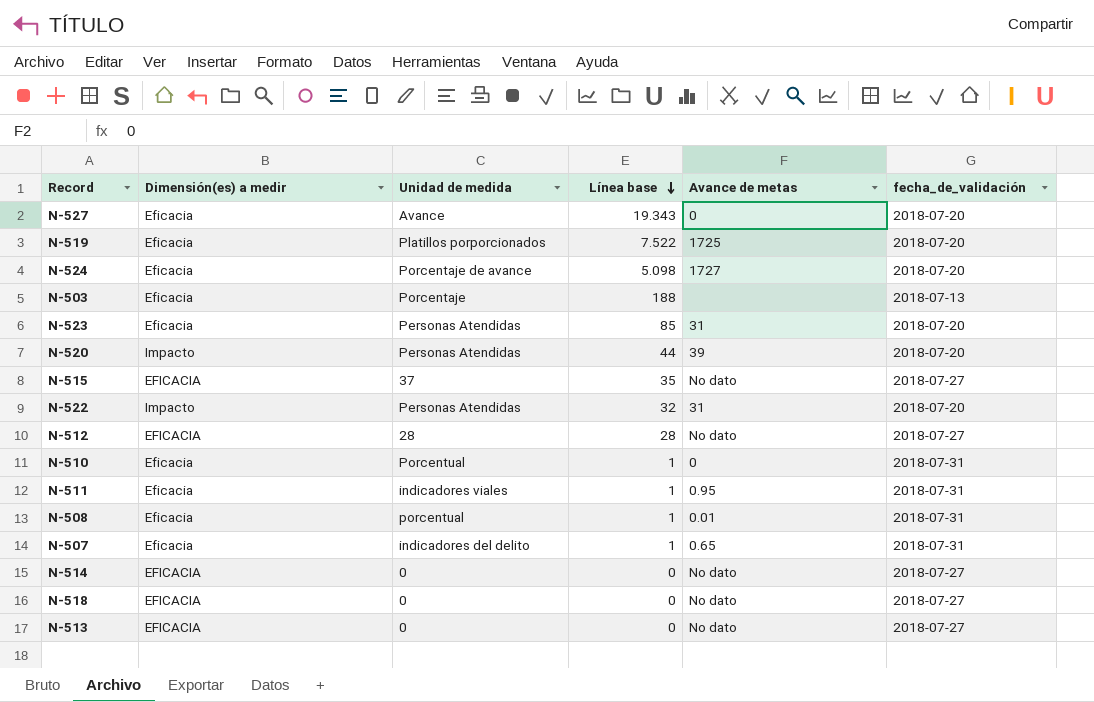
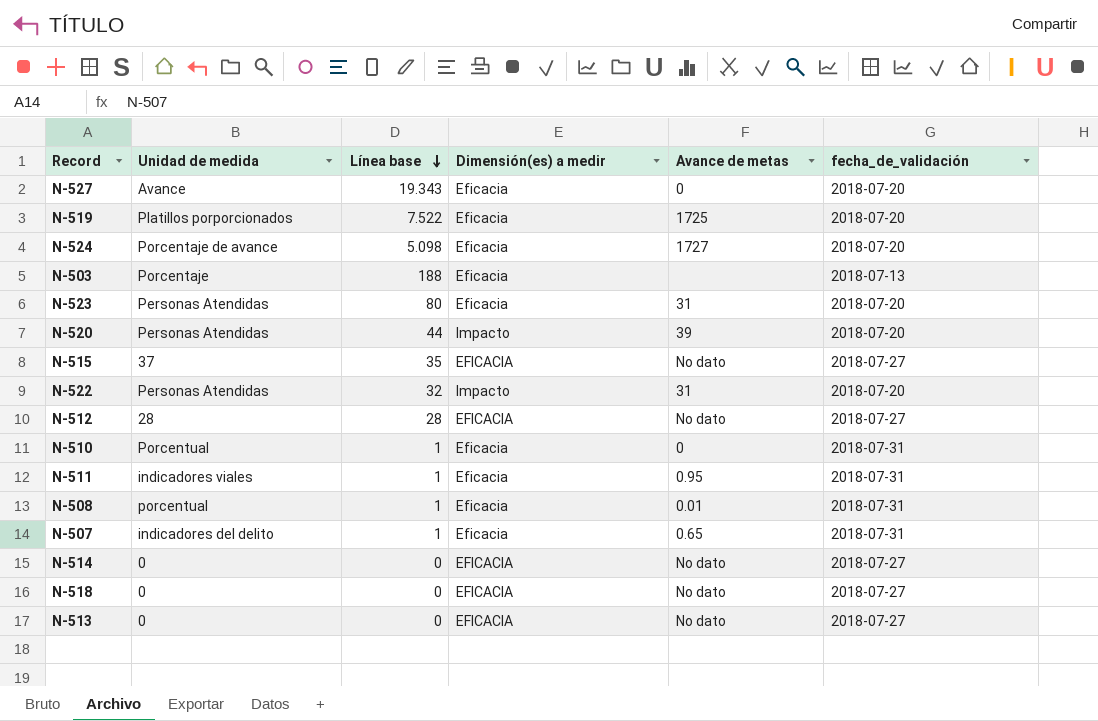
column Dimensión(es) a medir | position: 2 -> 4
N-523 | Línea base: 85 -> 80

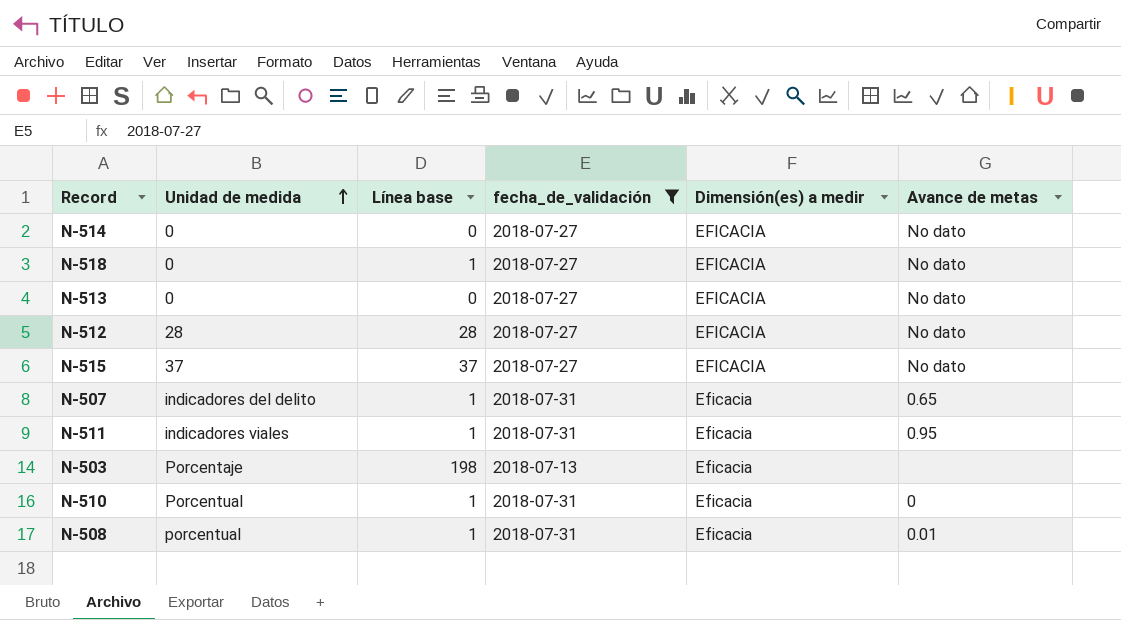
filter: none -> fecha_de_validación != 2018-07-20
row order: Línea base descending -> Unidad de medida ascending
column fecha_de_validación | position: 6 -> 4
N-518 | Línea base: 0 -> 1
N-515 | Línea base: 35 -> 37
N-503 | Línea base: 188 -> 198

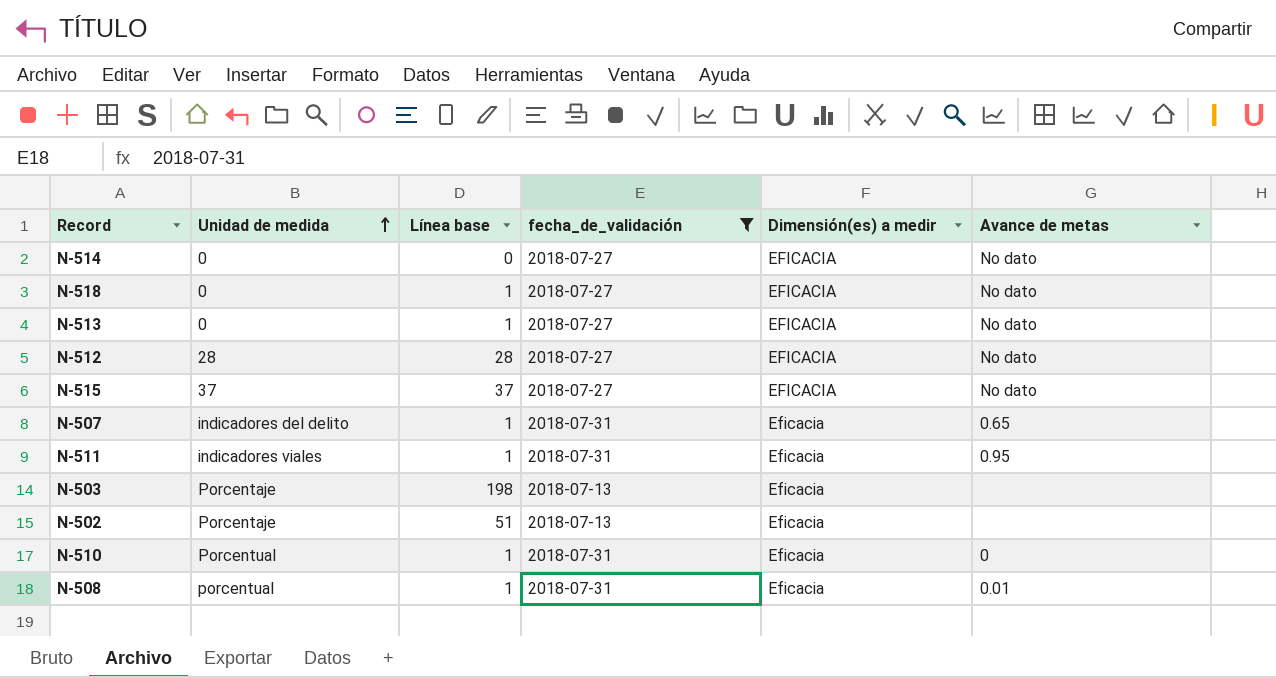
N-513 | Línea base: 0 -> 1
row N-502: none -> Porcentaje | 51 | 2018-07-13 | Eficacia | none

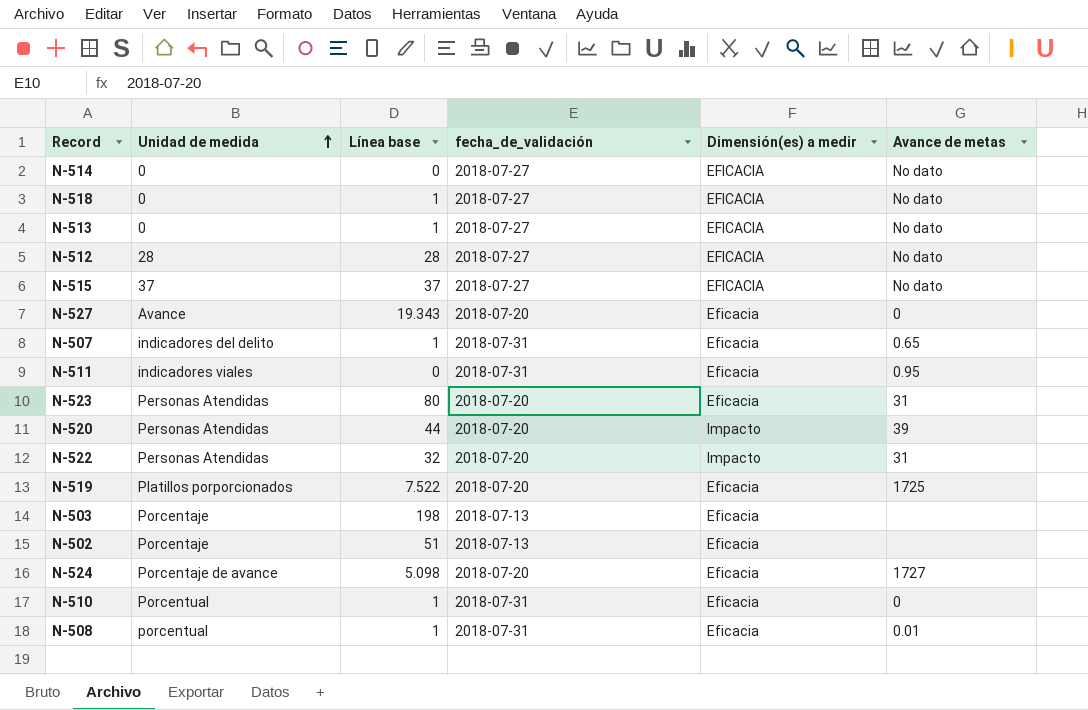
filter: fecha_de_validación != 2018-07-20 -> none
N-511 | Línea base: 1 -> 0

